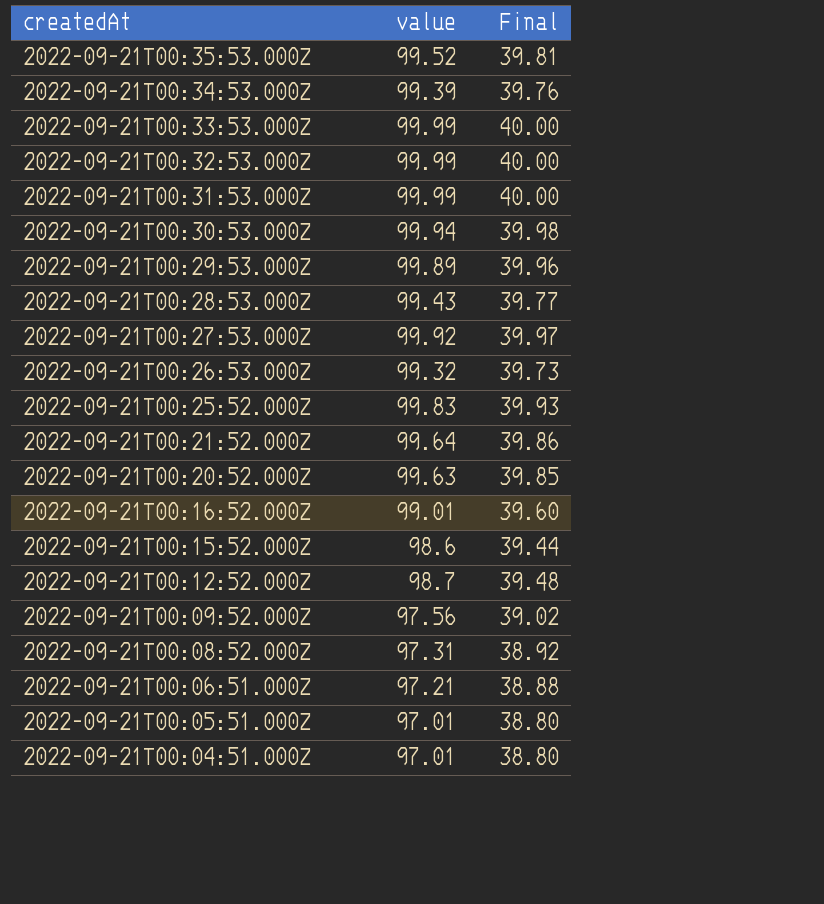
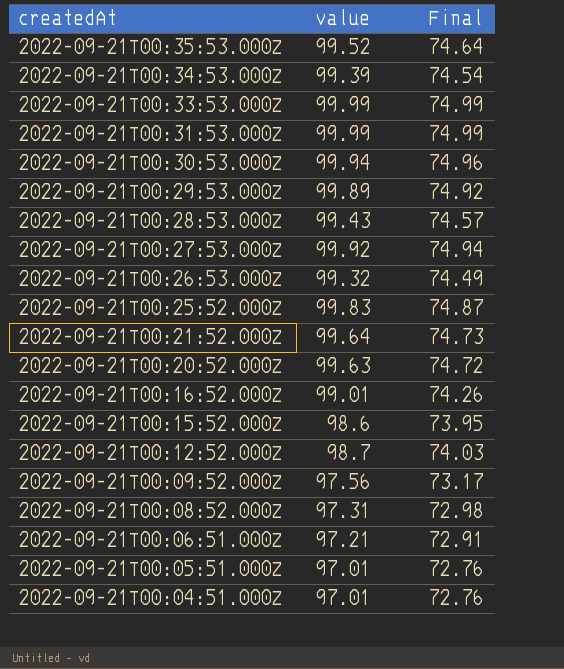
column Final | formula: [value] * 0.4 -> [value] * 0.75
row 2022-09-21T00:32:53.000Z: 99.99 | 40.00 -> none

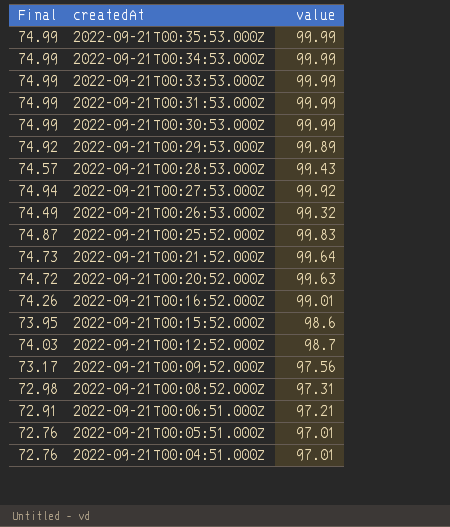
column Final | position: 3 -> 1
2022-09-21T00:35:53.000Z | Final: 74.64 -> 74.99
2022-09-21T00:35:53.000Z | value: 99.52 -> 99.99
2022-09-21T00:34:53.000Z | Final: 74.54 -> 74.99
2022-09-21T00:34:53.000Z | value: 99.39 -> 99.99
2022-09-21T00:30:53.000Z | Final: 74.96 -> 74.99
2022-09-21T00:30:53.000Z | value: 99.94 -> 99.99

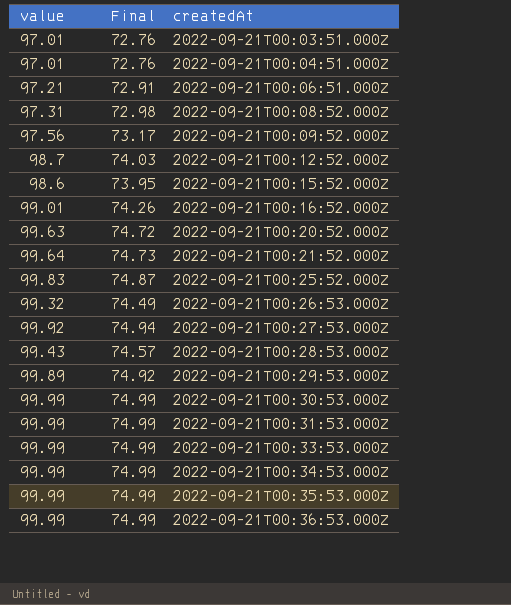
row order: createdAt descending -> createdAt ascending
column value | position: 3 -> 1
row 2022-09-21T00:05:51.000Z: 72.76 | 97.01 -> none
row 2022-09-21T00:03:51.000Z: none -> 97.01 | 72.76
row 2022-09-21T00:36:53.000Z: none -> 99.99 | 74.99

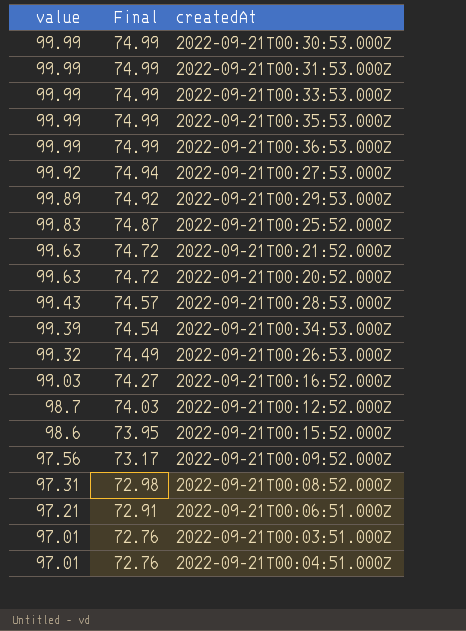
row order: createdAt ascending -> value descending
2022-09-21T00:21:52.000Z | value: 99.64 -> 99.63
2022-09-21T00:21:52.000Z | Final: 74.73 -> 74.72
2022-09-21T00:34:53.000Z | value: 99.99 -> 99.39
2022-09-21T00:34:53.000Z | Final: 74.99 -> 74.54
2022-09-21T00:16:52.000Z | value: 99.01 -> 99.03
2022-09-21T00:16:52.000Z | Final: 74.26 -> 74.27

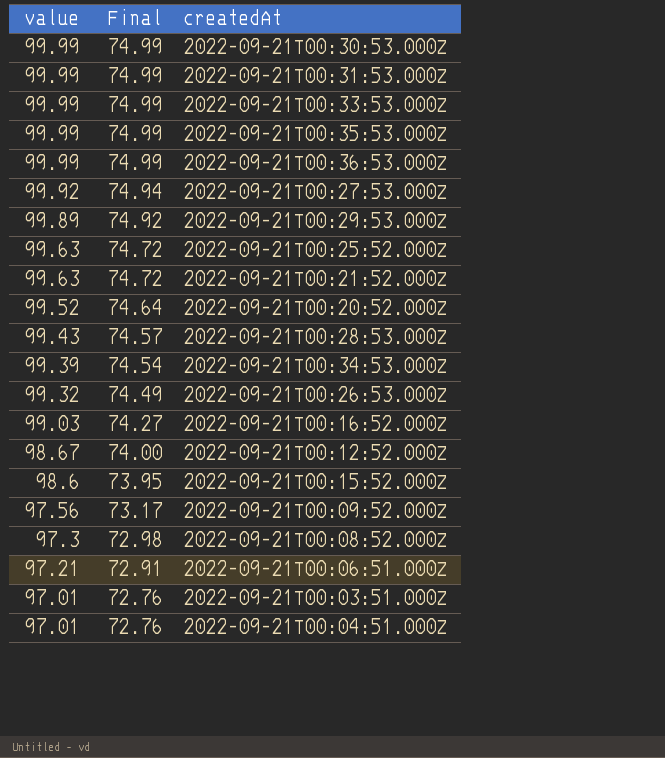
2022-09-21T00:25:52.000Z | value: 99.83 -> 99.63
2022-09-21T00:25:52.000Z | Final: 74.87 -> 74.72
2022-09-21T00:20:52.000Z | value: 99.63 -> 99.52
2022-09-21T00:20:52.000Z | Final: 74.72 -> 74.64
2022-09-21T00:12:52.000Z | value: 98.7 -> 98.67
2022-09-21T00:12:52.000Z | Final: 74.03 -> 74.00
2022-09-21T00:08:52.000Z | value: 97.31 -> 97.3

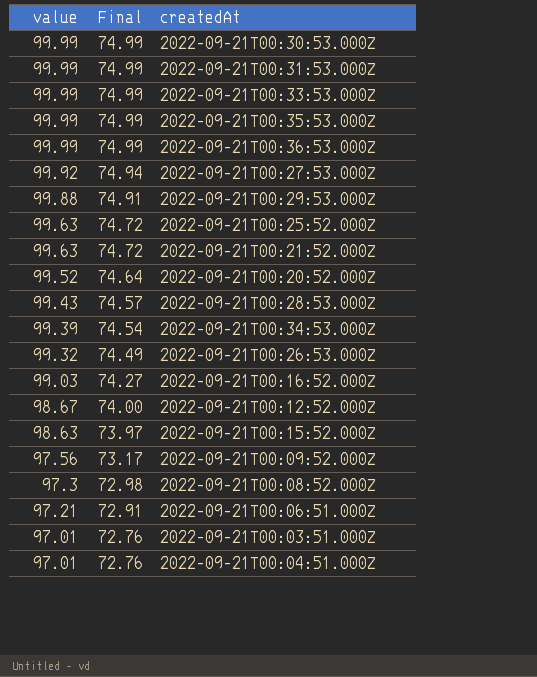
2022-09-21T00:29:53.000Z | value: 99.89 -> 99.88
2022-09-21T00:29:53.000Z | Final: 74.92 -> 74.91
2022-09-21T00:15:52.000Z | value: 98.6 -> 98.63
2022-09-21T00:15:52.000Z | Final: 73.95 -> 73.97

